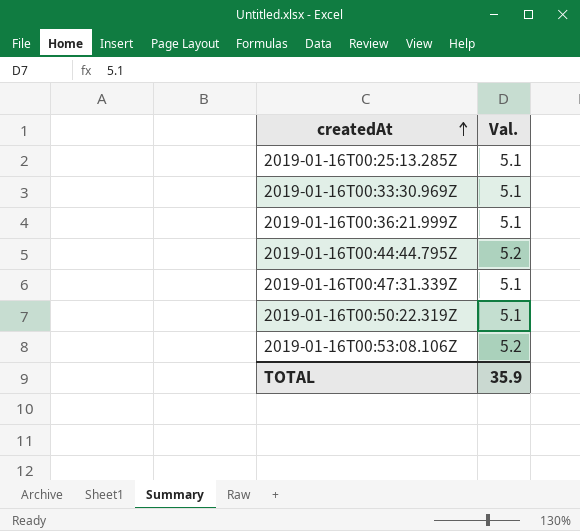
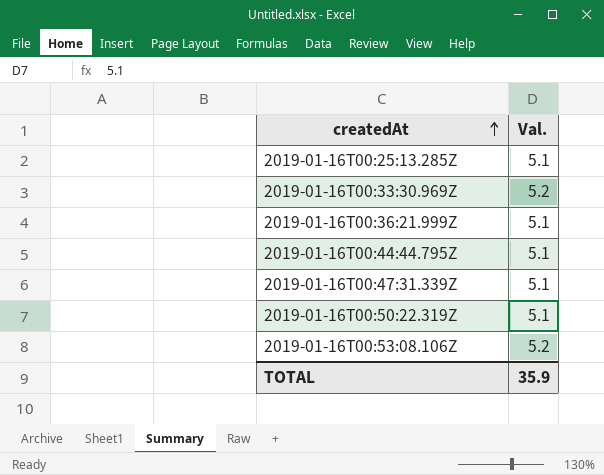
2019-01-16T00:33:30.969Z | Val.: 5.1 -> 5.2
2019-01-16T00:44:44.795Z | Val.: 5.2 -> 5.1

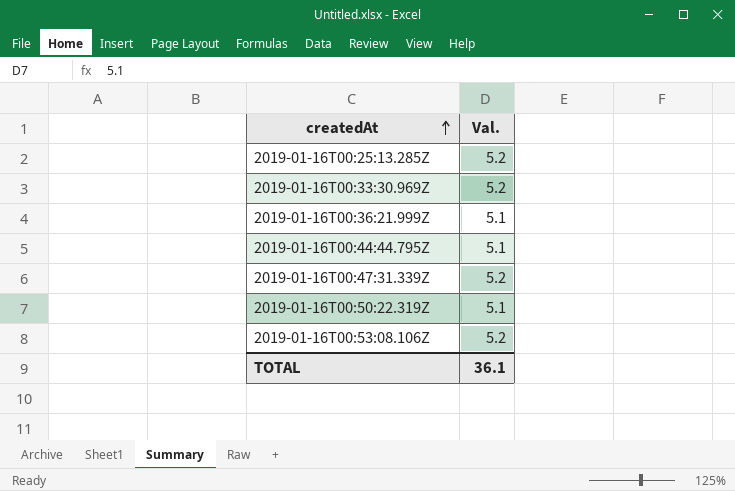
2019-01-16T00:25:13.285Z | Val.: 5.1 -> 5.2
2019-01-16T00:47:31.339Z | Val.: 5.1 -> 5.2
TOTAL | Val.: 35.9 -> 36.1

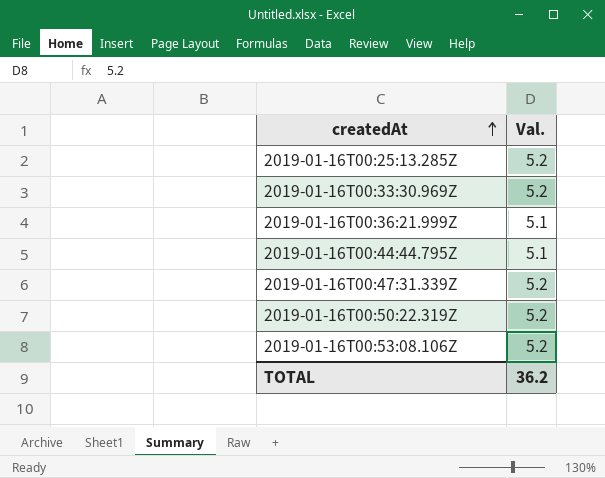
2019-01-16T00:50:22.319Z | Val.: 5.1 -> 5.2
TOTAL | Val.: 36.1 -> 36.2

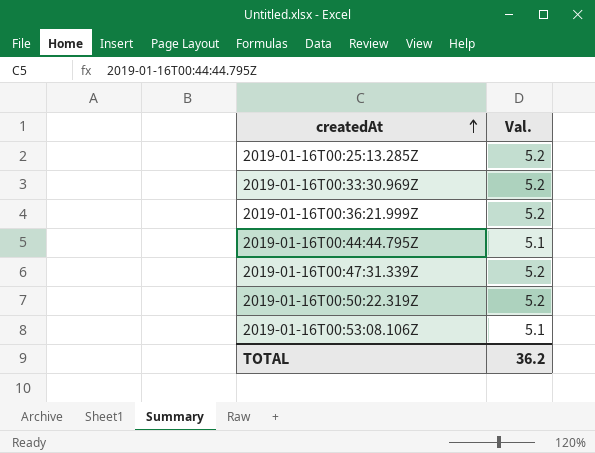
2019-01-16T00:36:21.999Z | Val.: 5.1 -> 5.2
2019-01-16T00:53:08.106Z | Val.: 5.2 -> 5.1

